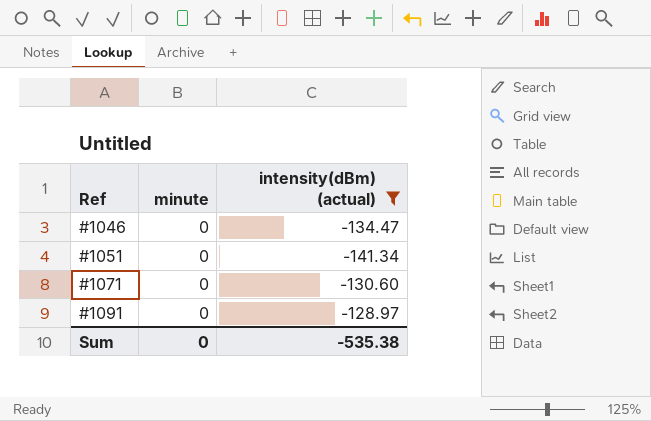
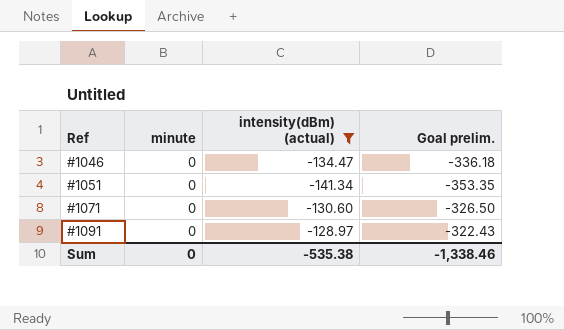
column Goal prelim. | formula: none -> [intensity(dBm) (actual)] * 2.5

